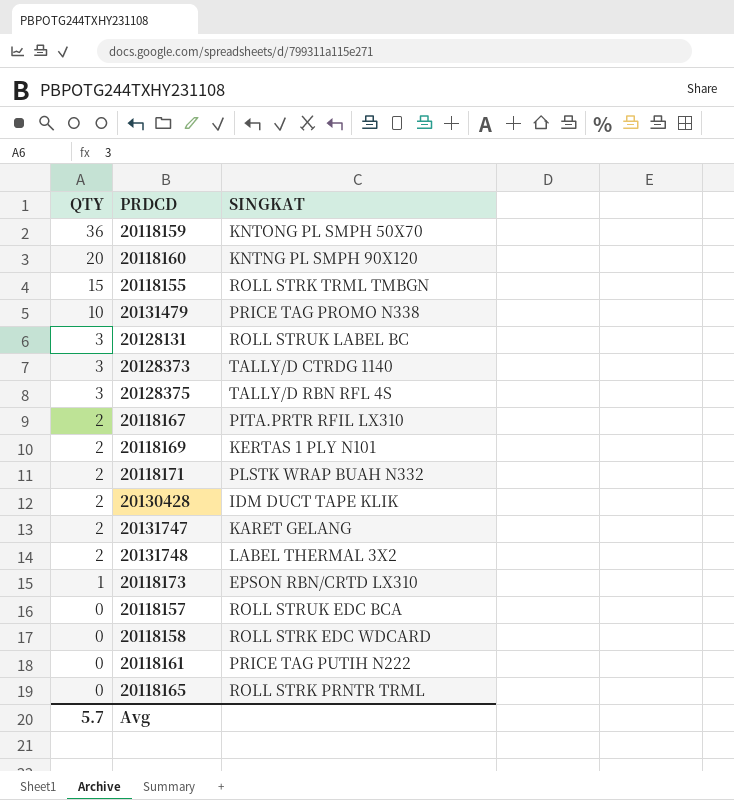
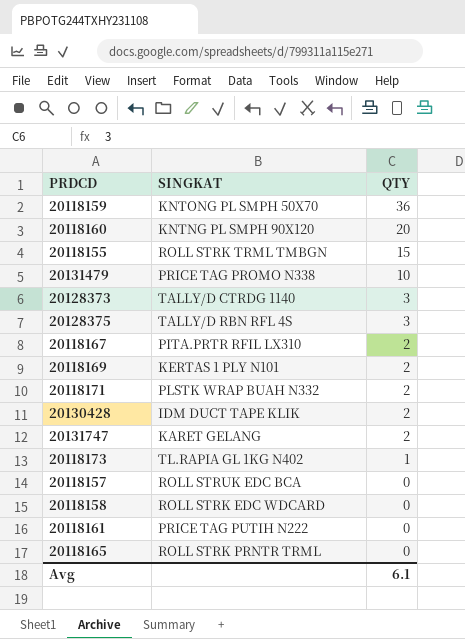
column QTY | position: 1 -> 3
row 20128131: 3 | ROLL STRUK LABEL BC -> none
row 20131748: 2 | LABEL THERMAL 3X2 -> none
20118173 | SINGKAT: EPSON RBN/CRTD LX310 -> TL.RAPIA GL 1KG N402
Avg | QTY: 5.7 -> 6.1

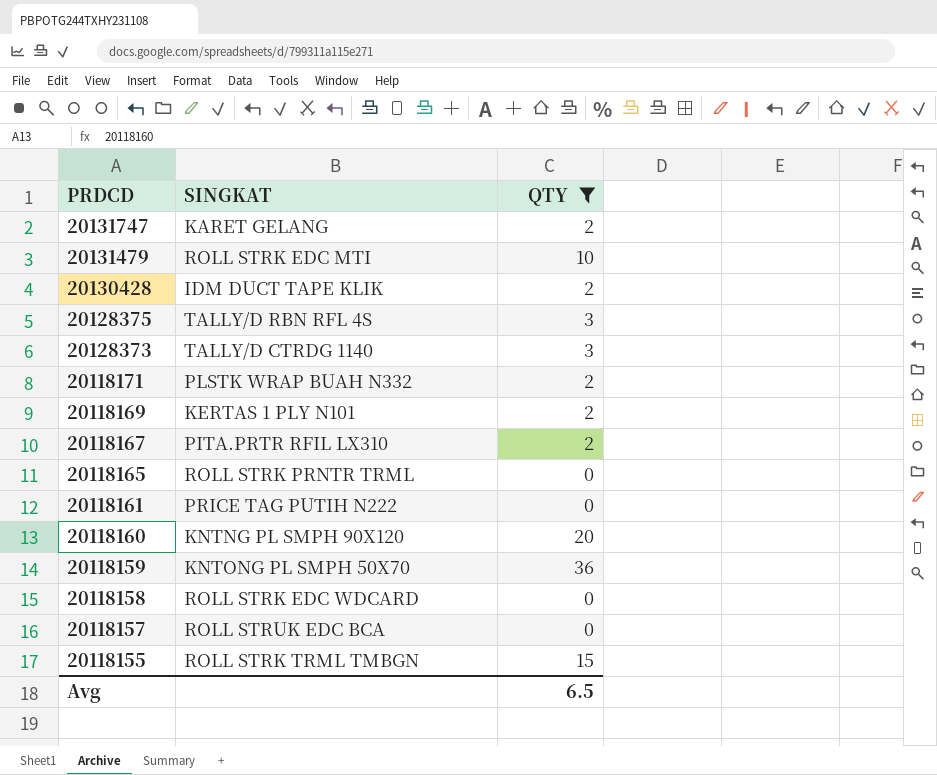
filter: none -> QTY != 1
row order: QTY descending -> PRDCD descending
20131479 | SINGKAT: PRICE TAG PROMO N338 -> ROLL STRK EDC MTI
Avg | QTY: 6.1 -> 6.5

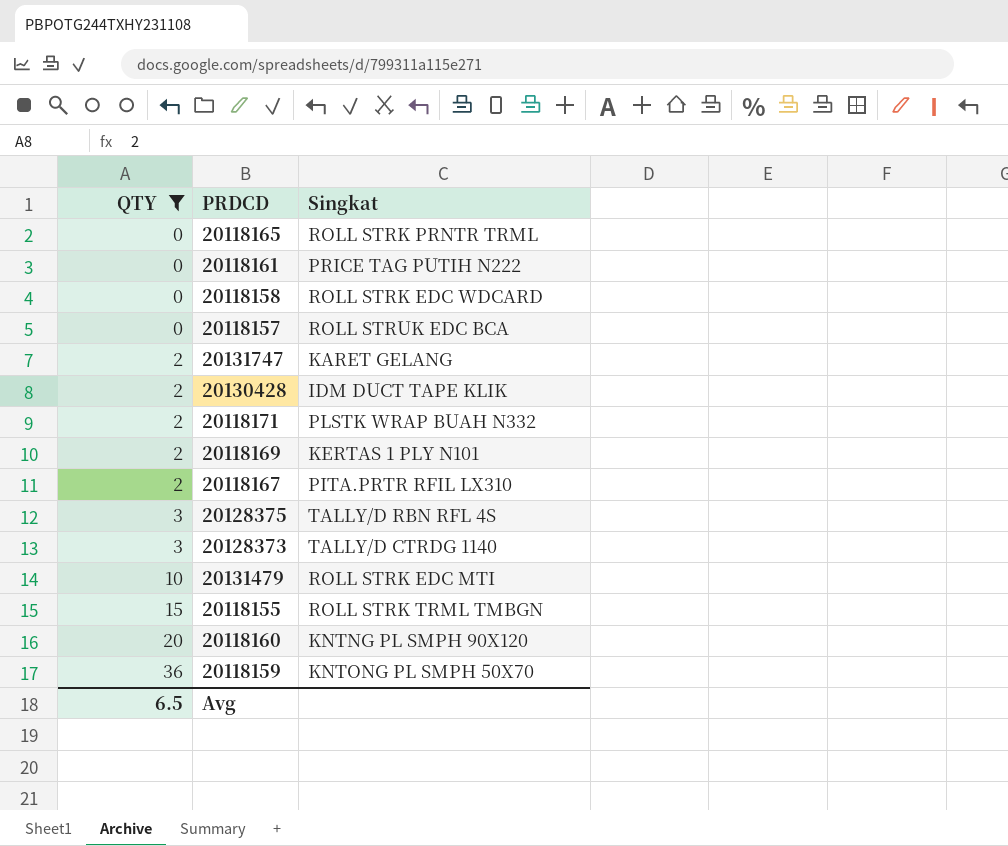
row order: PRDCD descending -> QTY ascending
column QTY | position: 3 -> 1
column name: SINGKAT -> Singkat

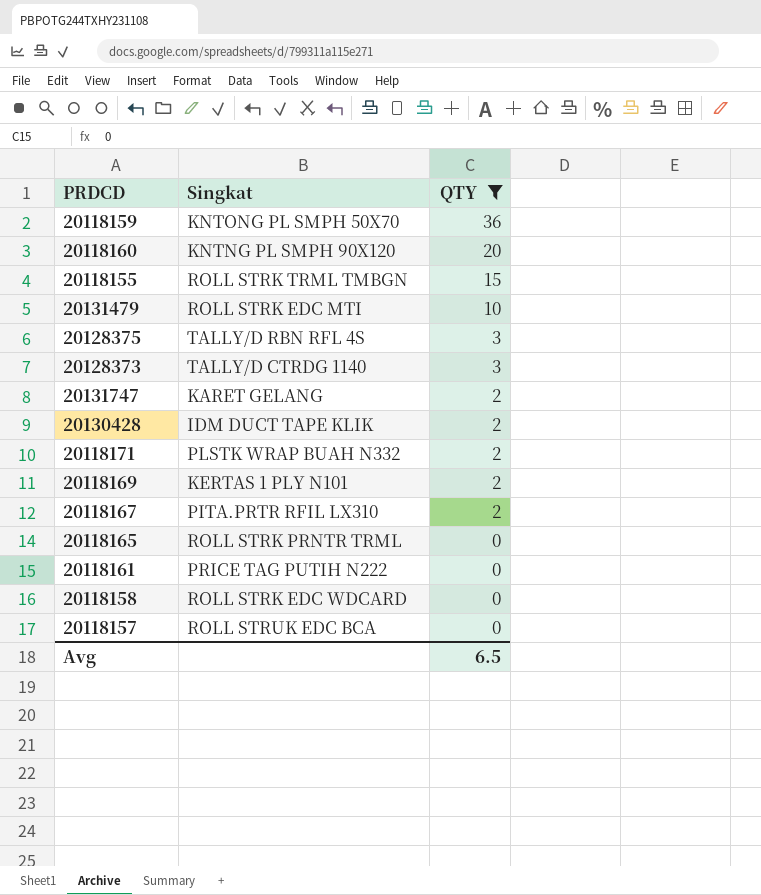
row order: QTY ascending -> QTY descending
column QTY | position: 1 -> 3

